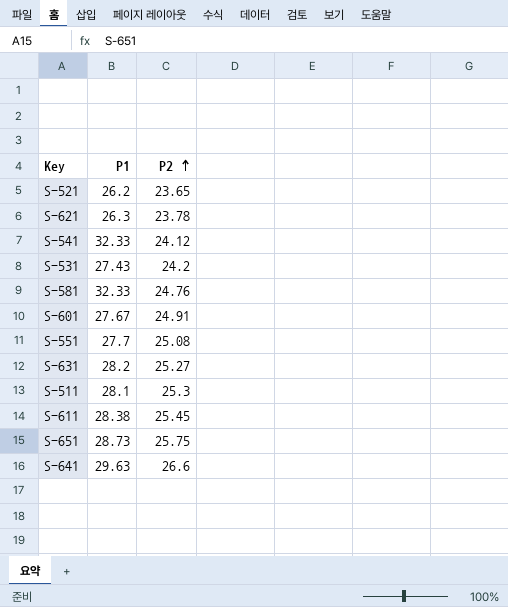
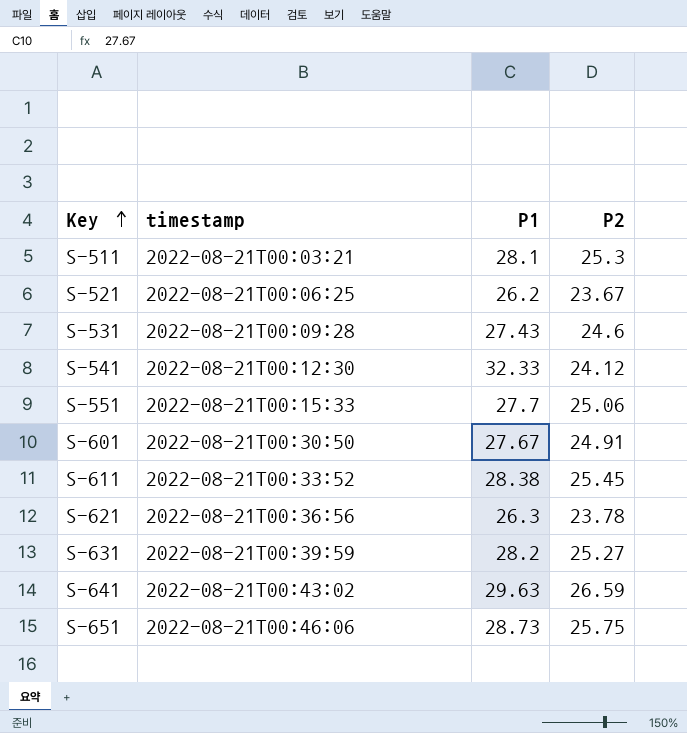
row order: P2 ascending -> Key ascending
column timestamp | position: none -> 2
row S-581: 32.33 | 24.76 -> none
S-521 | P2: 23.65 -> 23.67
S-531 | P2: 24.2 -> 24.6
S-551 | P2: 25.08 -> 25.06
S-641 | P2: 26.6 -> 26.59

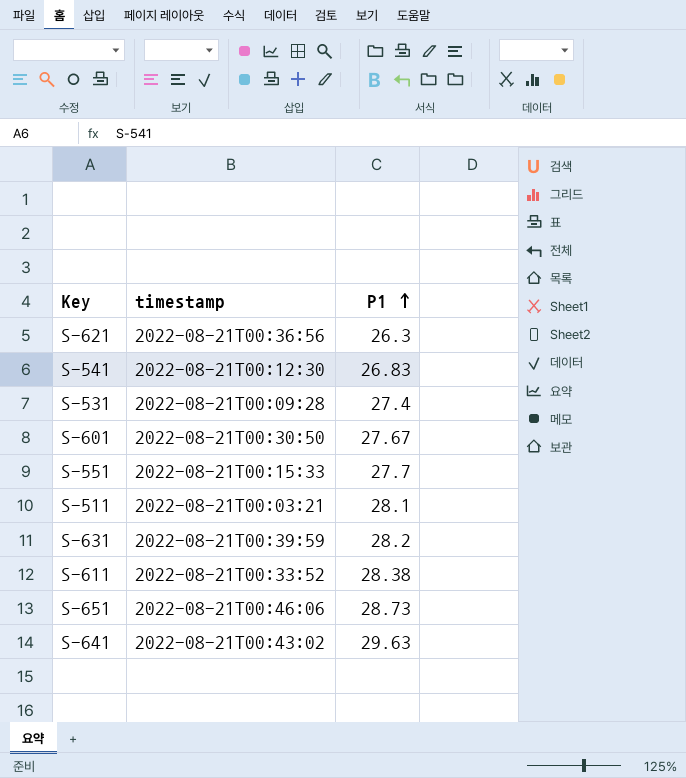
row order: Key ascending -> P1 ascending
column P2 | position: 4 -> none
row S-521: 2022-08-21T00:06:25 | 26.2 | 23.67 -> none
S-541 | P1: 32.33 -> 26.83
S-531 | P1: 27.43 -> 27.4

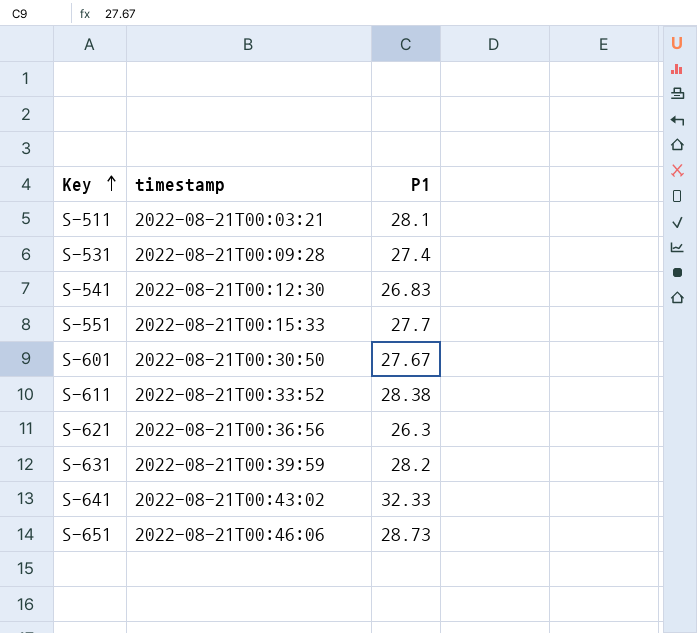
row order: P1 ascending -> Key ascending
S-641 | P1: 29.63 -> 32.33

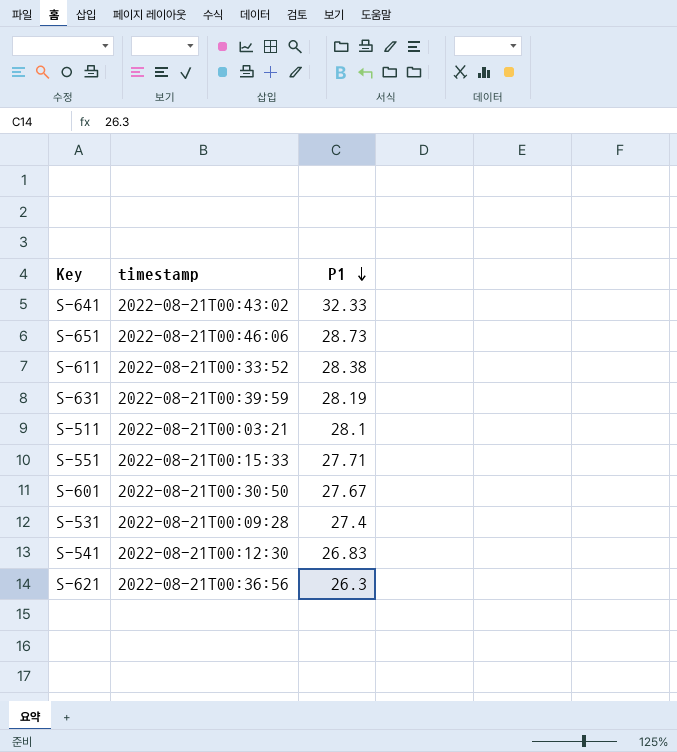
row order: Key ascending -> P1 descending
S-631 | P1: 28.2 -> 28.19
S-551 | P1: 27.7 -> 27.71

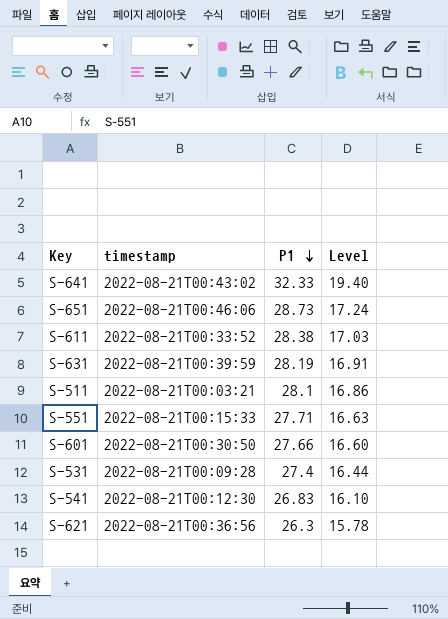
column Level | formula: none -> [P1] * 0.6
S-601 | P1: 27.67 -> 27.66

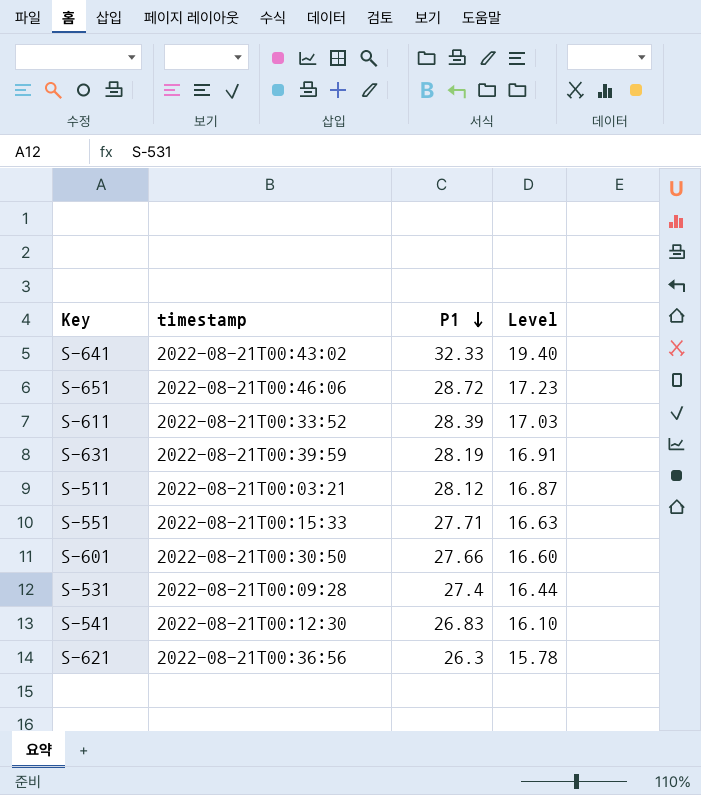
S-651 | P1: 28.73 -> 28.72
S-651 | Level: 17.24 -> 17.23
S-611 | P1: 28.38 -> 28.39
S-511 | P1: 28.1 -> 28.12
S-511 | Level: 16.86 -> 16.87

